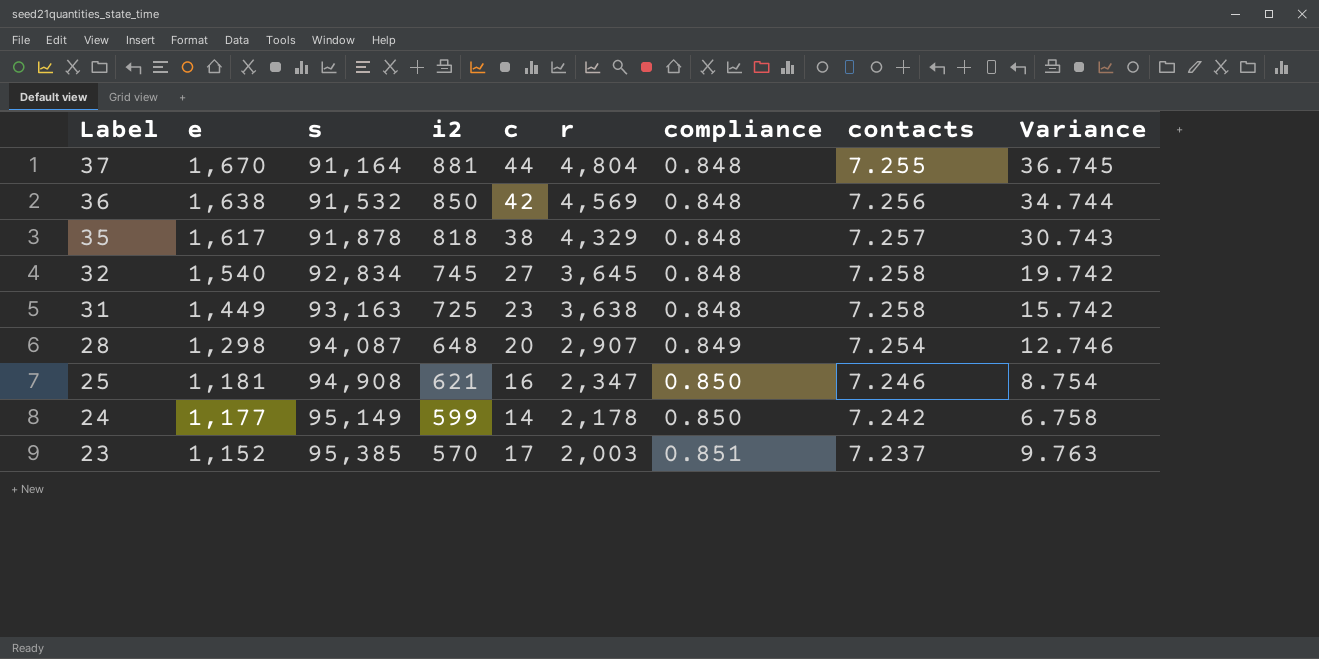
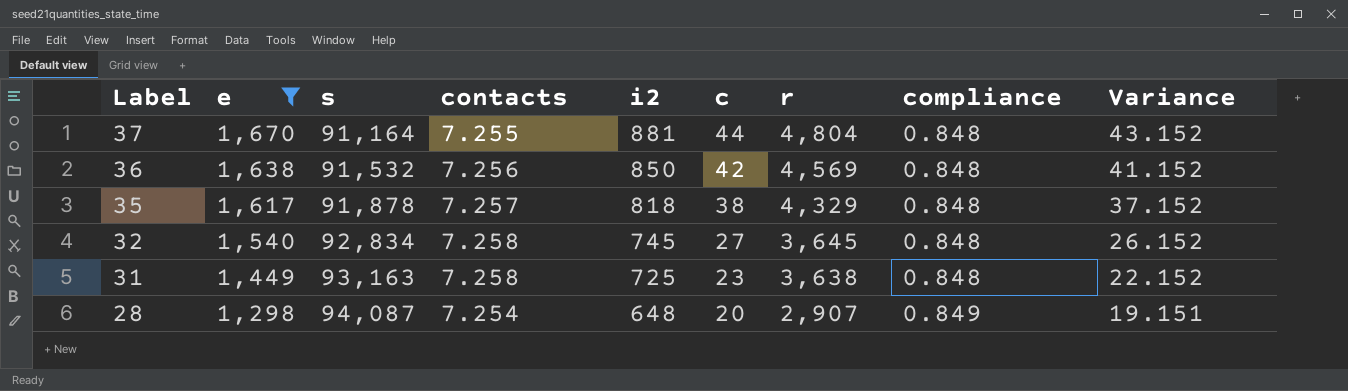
filter: none -> e >= 1,298
column contacts | position: 8 -> 4
column Variance | formula: [c] - [contacts] -> [c] - [compliance]

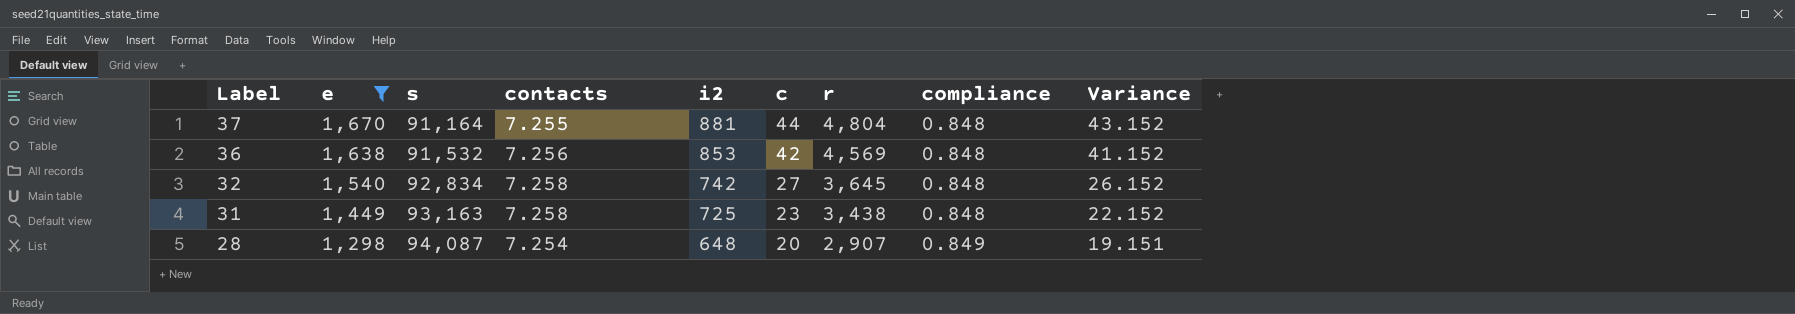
row 35: 1,617 | 91,878 | 7.257 | 818 | 38 | 4,329 | 0.848 | 37.152 -> none
36 | i2: 850 -> 853
32 | i2: 745 -> 742
31 | r: 3,638 -> 3,438

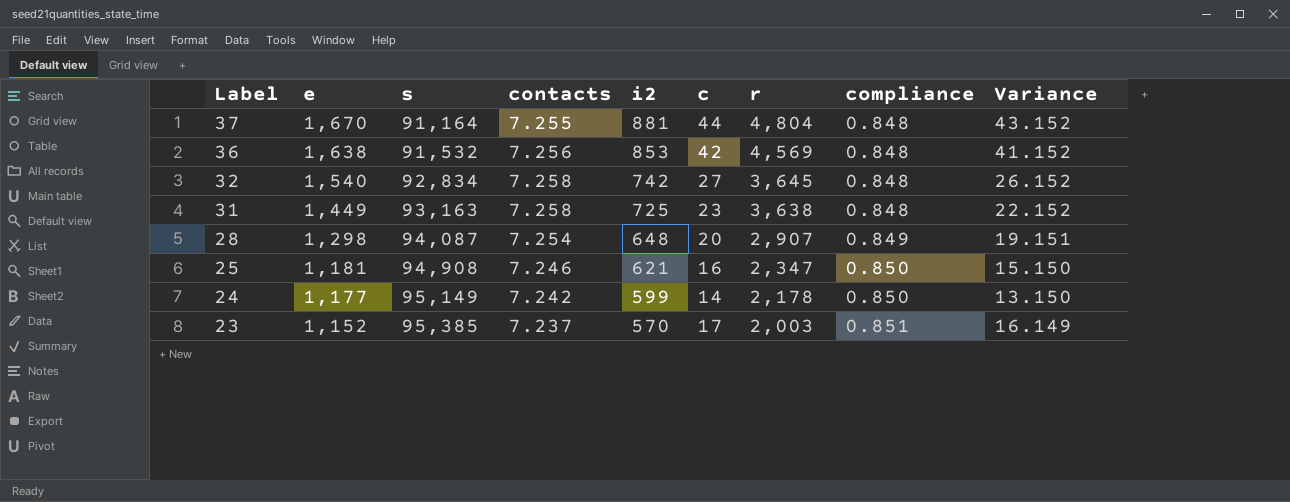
filter: e >= 1,298 -> none
31 | r: 3,438 -> 3,638

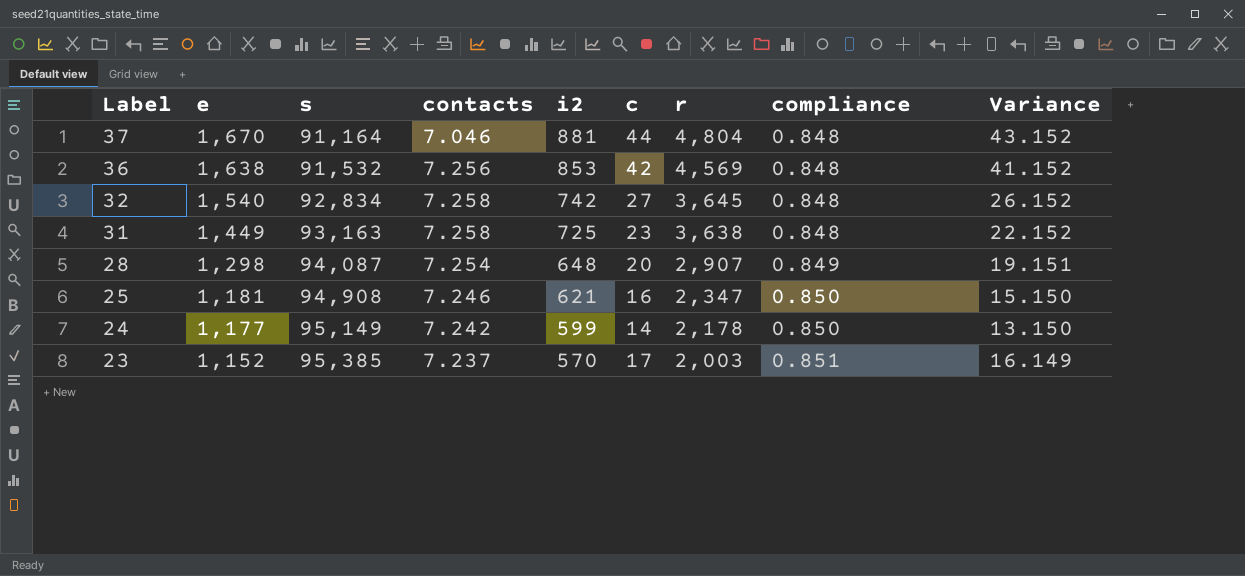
37 | contacts: 7.255 -> 7.046

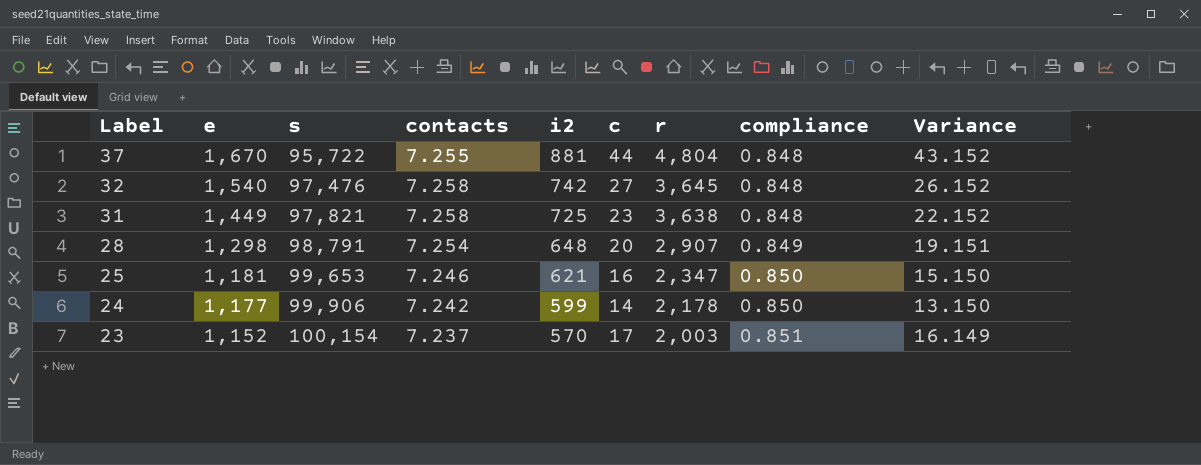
row 36: 1,638 | 91,532 | 7.256 | 853 | 42 | 4,569 | 0.848 | 41.152 -> none
37 | s: 91,164 -> 95,722
37 | contacts: 7.046 -> 7.255
32 | s: 92,834 -> 97,476
31 | s: 93,163 -> 97,821
28 | s: 94,087 -> 98,791
25 | s: 94,908 -> 99,653
24 | s: 95,149 -> 99,906
23 | s: 95,385 -> 100,154

